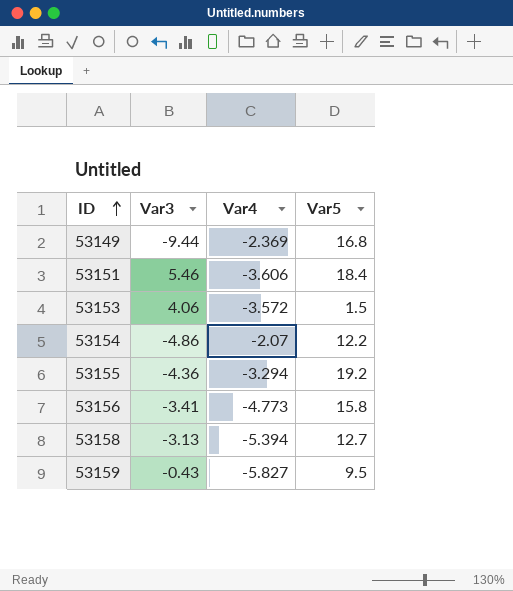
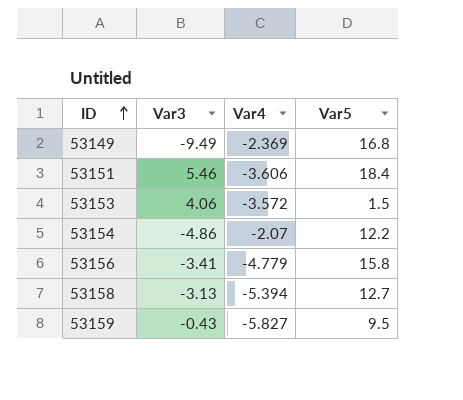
row 53155: -4.36 | -3.294 | 19.2 -> none
53149 | Var3: -9.44 -> -9.49
53156 | Var4: -4.773 -> -4.779

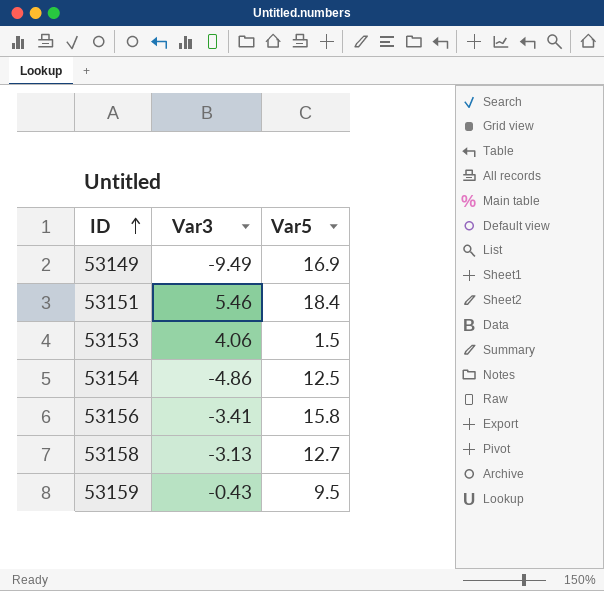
column Var4 | position: 3 -> none
53149 | Var5: 16.8 -> 16.9
53154 | Var5: 12.2 -> 12.5

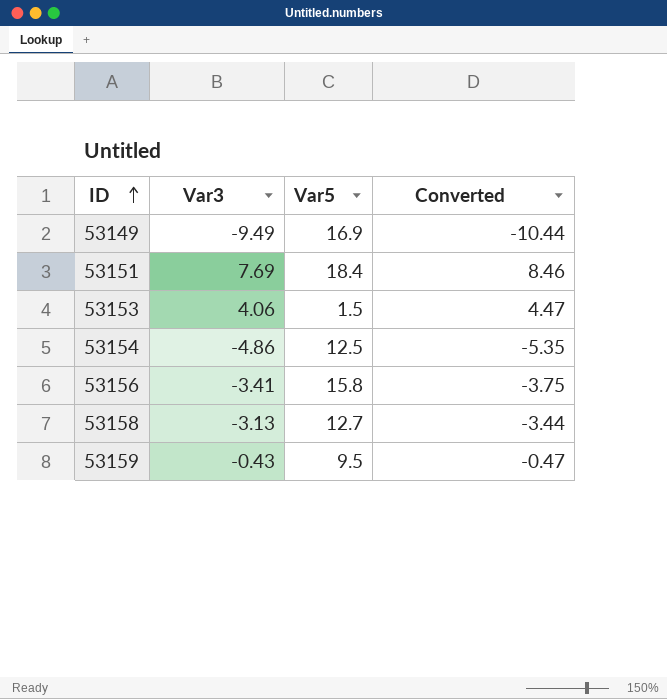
column Converted | formula: none -> [Var3] * 1.1
53151 | Var3: 5.46 -> 7.69

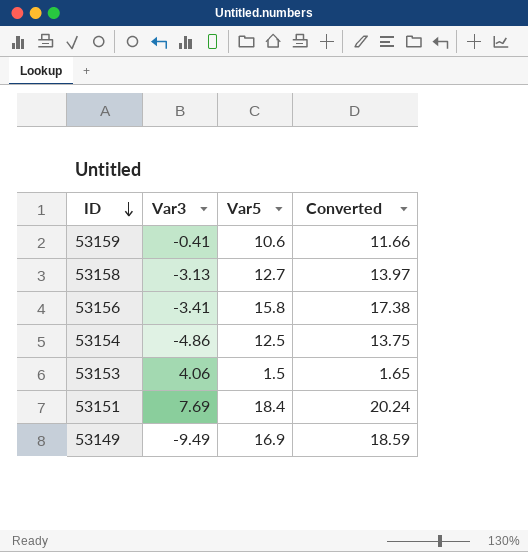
row order: ID ascending -> ID descending
column Converted | formula: [Var3] * 1.1 -> [Var5] * 1.1
53159 | Var3: -0.43 -> -0.41
53159 | Var5: 9.5 -> 10.6

